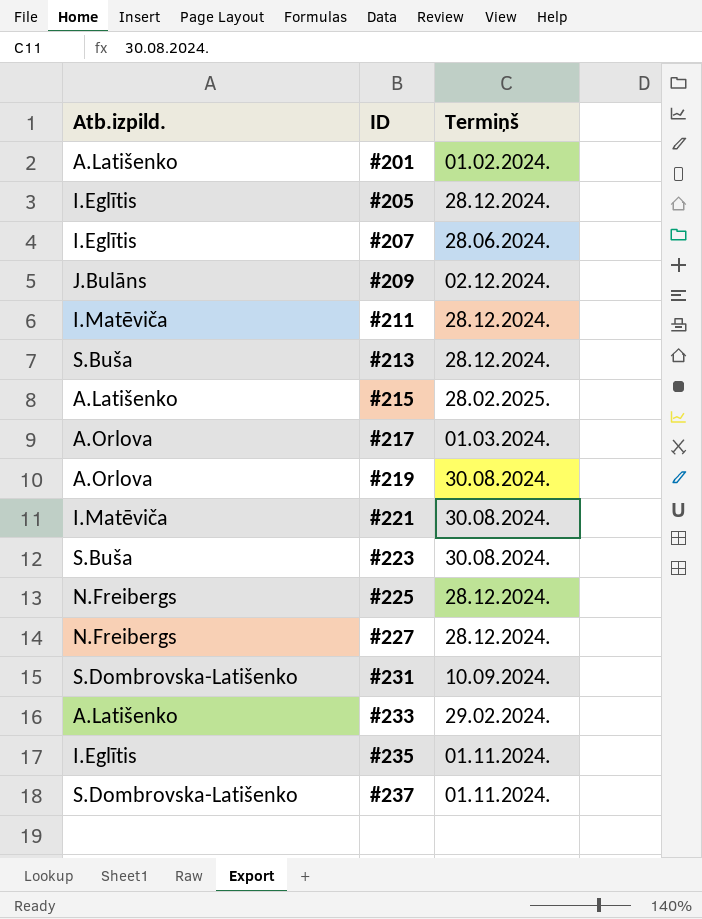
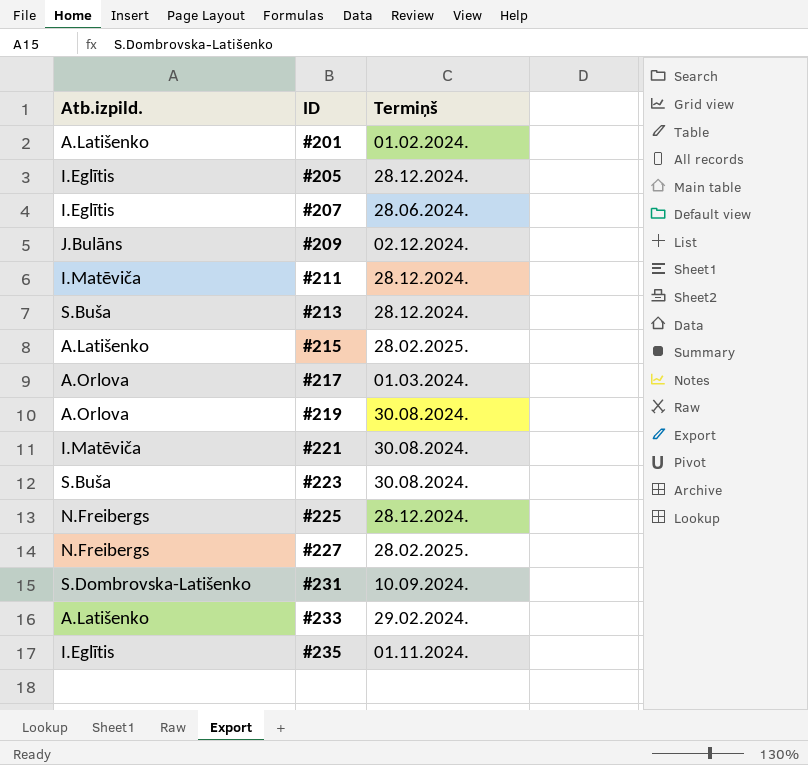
row #237: S.Dombrovska-Latišenko | 01.11.2024. -> none
#227 | Termiņš: 28.12.2024. -> 28.02.2025.

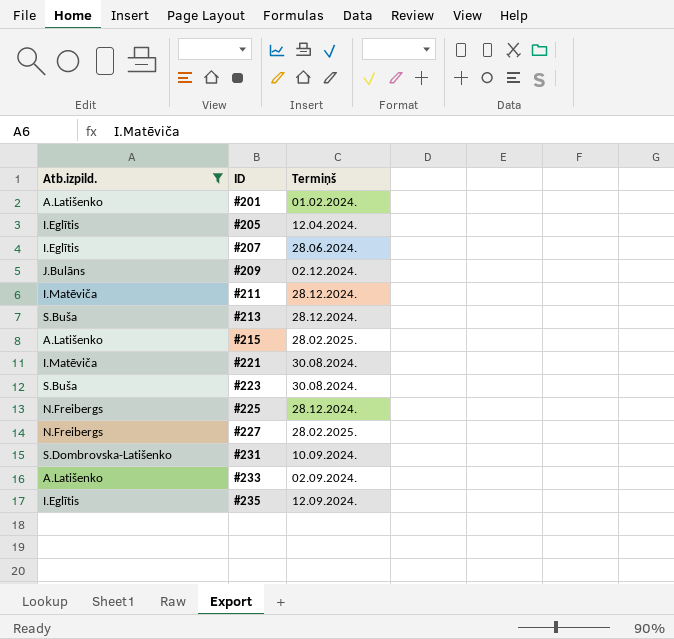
filter: none -> Atb.izpild. != A.Orlova
#205 | Termiņš: 28.12.2024. -> 12.04.2024.
#233 | Termiņš: 29.02.2024. -> 02.09.2024.
#235 | Termiņš: 01.11.2024. -> 12.09.2024.

